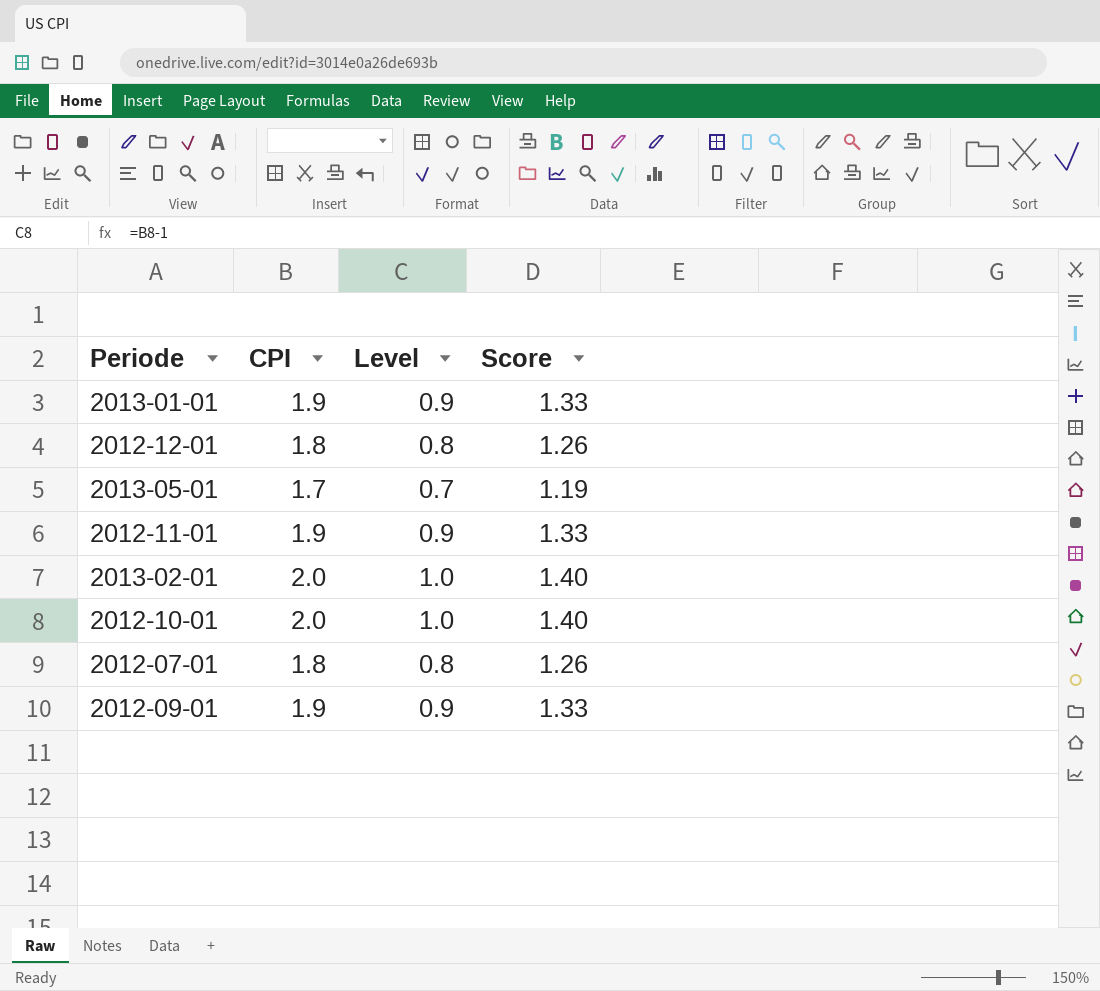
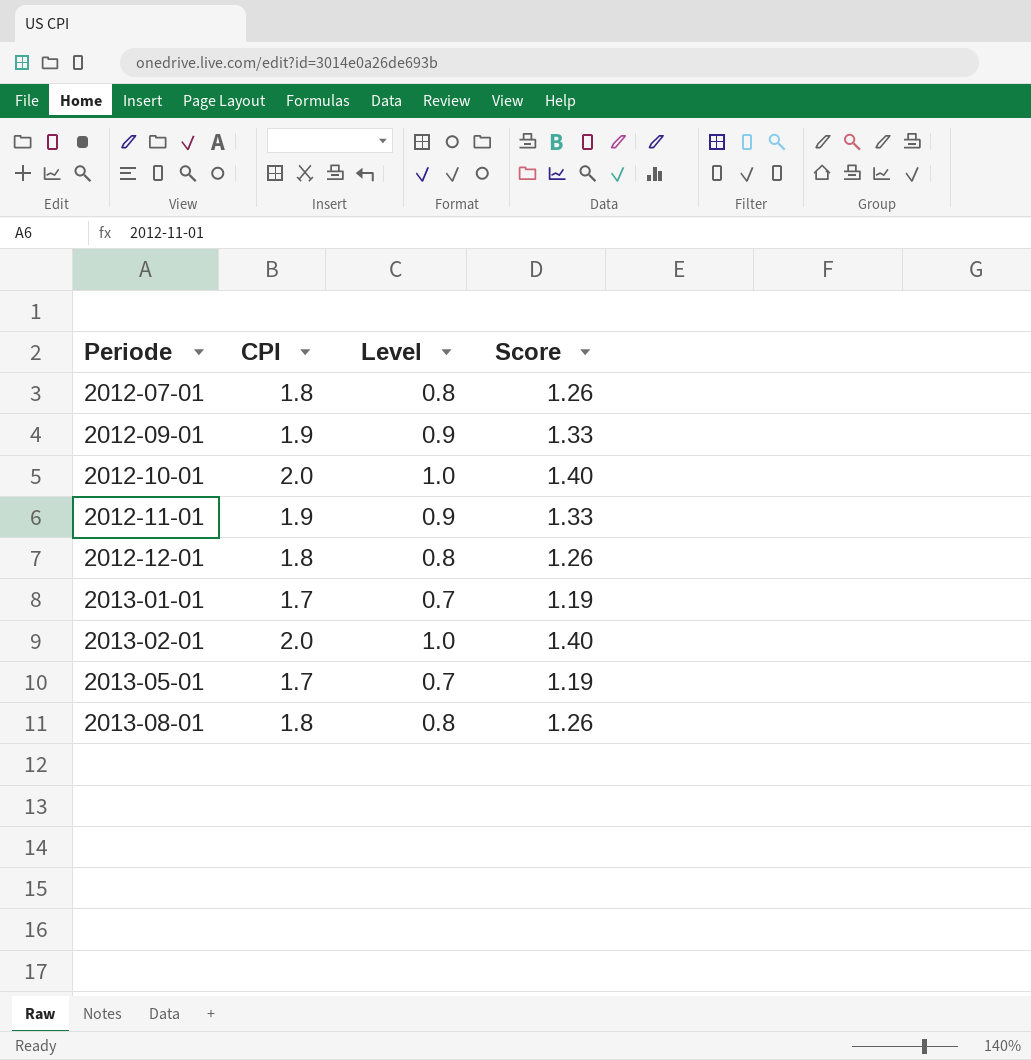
row order: none -> Periode ascending
2013-01-01 | CPI: 1.9 -> 1.7
2013-01-01 | Level: 0.9 -> 0.7
2013-01-01 | Score: 1.33 -> 1.19
row 2013-08-01: none -> 1.8 | 0.8 | 1.26

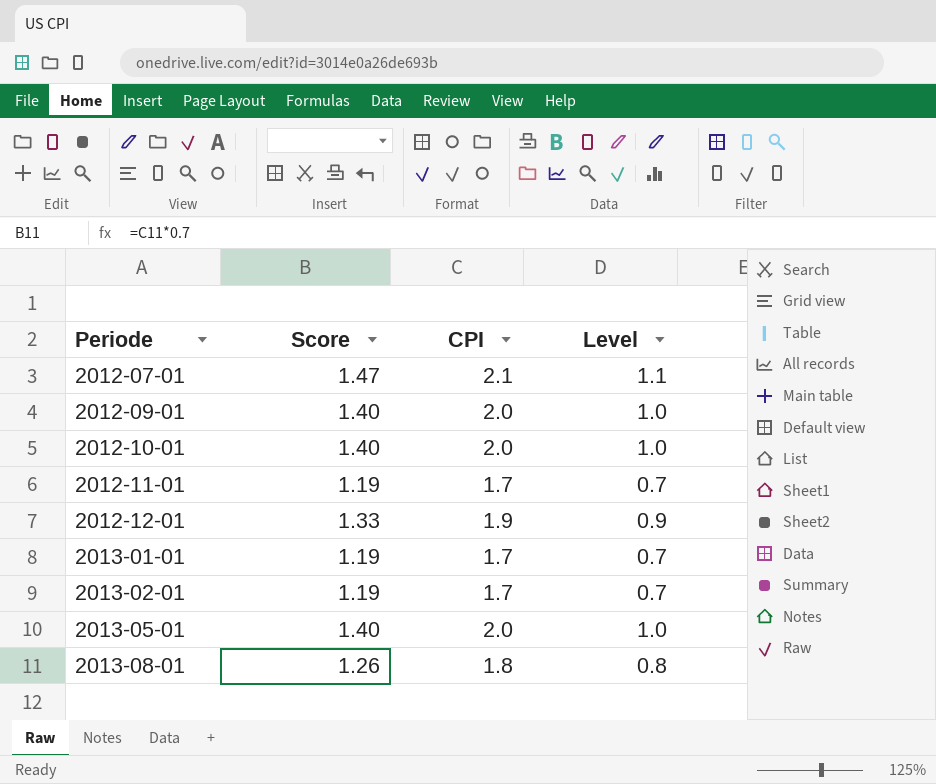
column Score | position: 4 -> 2
2012-07-01 | Score: 1.26 -> 1.47
2012-07-01 | CPI: 1.8 -> 2.1
2012-07-01 | Level: 0.8 -> 1.1
2012-09-01 | Score: 1.33 -> 1.40
2012-09-01 | CPI: 1.9 -> 2.0
2012-09-01 | Level: 0.9 -> 1.0
2012-11-01 | Score: 1.33 -> 1.19
2012-11-01 | CPI: 1.9 -> 1.7
2012-11-01 | Level: 0.9 -> 0.7
2012-12-01 | Score: 1.26 -> 1.33
2012-12-01 | CPI: 1.8 -> 1.9
2012-12-01 | Level: 0.8 -> 0.9
2013-02-01 | Score: 1.40 -> 1.19
2013-02-01 | CPI: 2.0 -> 1.7
2013-02-01 | Level: 1.0 -> 0.7
2013-05-01 | Score: 1.19 -> 1.40
2013-05-01 | CPI: 1.7 -> 2.0
2013-05-01 | Level: 0.7 -> 1.0

